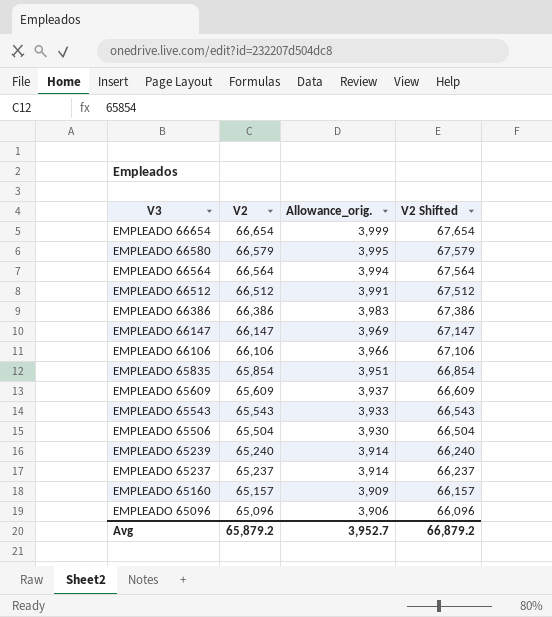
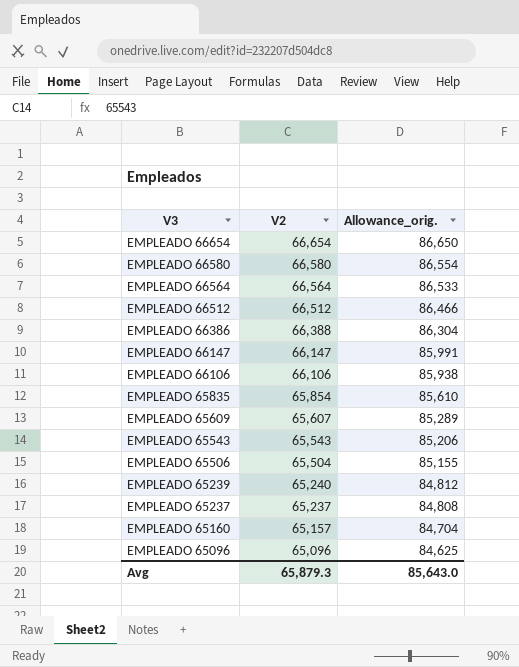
column V2 Shifted | formula: [V2] + 1000 -> none
column Allowance_orig. | formula: [V2] * 0.06 -> [V2] * 1.3
EMPLEADO 66580 | V2: 66,579 -> 66,580
EMPLEADO 66386 | V2: 66,386 -> 66,388
EMPLEADO 65609 | V2: 65,609 -> 65,607
Avg | V2: 65,879.2 -> 65,879.3
Avg | Allowance_orig.: 3,952.7 -> 85,643.0

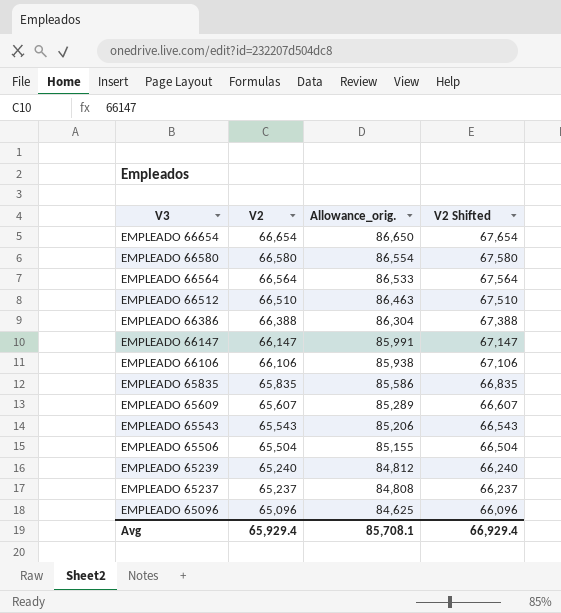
column V2 Shifted | formula: none -> [V2] + 1000
row EMPLEADO 65160: 65,157 | 84,704 -> none
EMPLEADO 66512 | V2: 66,512 -> 66,510
EMPLEADO 66512 | Allowance_orig.: 86,466 -> 86,463
EMPLEADO 65835 | V2: 65,854 -> 65,835
EMPLEADO 65835 | Allowance_orig.: 85,610 -> 85,586
Avg | V2: 65,879.3 -> 65,929.4
Avg | Allowance_orig.: 85,643.0 -> 85,708.1

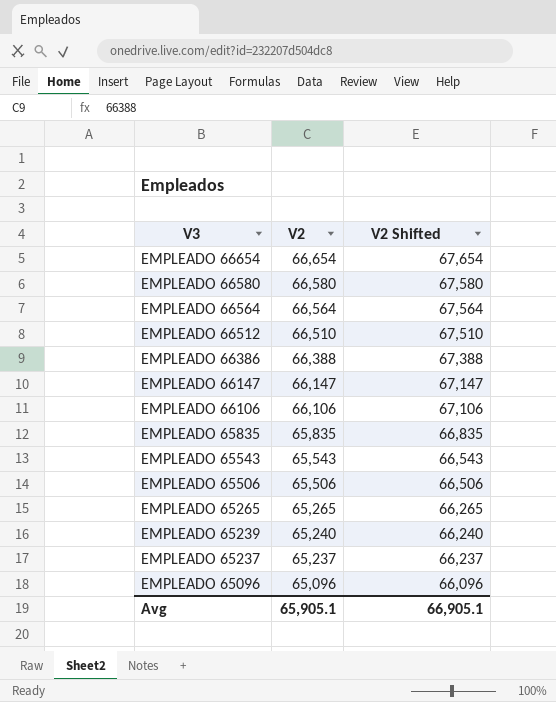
column Allowance_orig. | formula: [V2] * 1.3 -> none
row EMPLEADO 65609: 65,607 | 85,289 | 66,607 -> none
EMPLEADO 65506 | V2: 65,504 -> 65,506
EMPLEADO 65506 | V2 Shifted: 66,504 -> 66,506
row EMPLEADO 65265: none -> 65,265 | 66,265
Avg | V2: 65,929.4 -> 65,905.1
Avg | V2 Shifted: 66,929.4 -> 66,905.1

